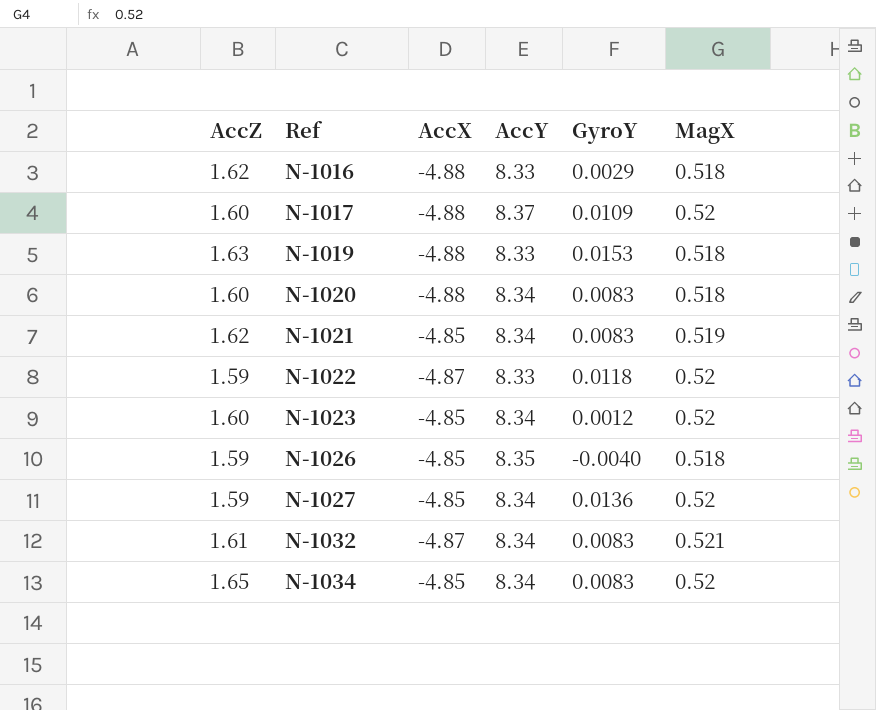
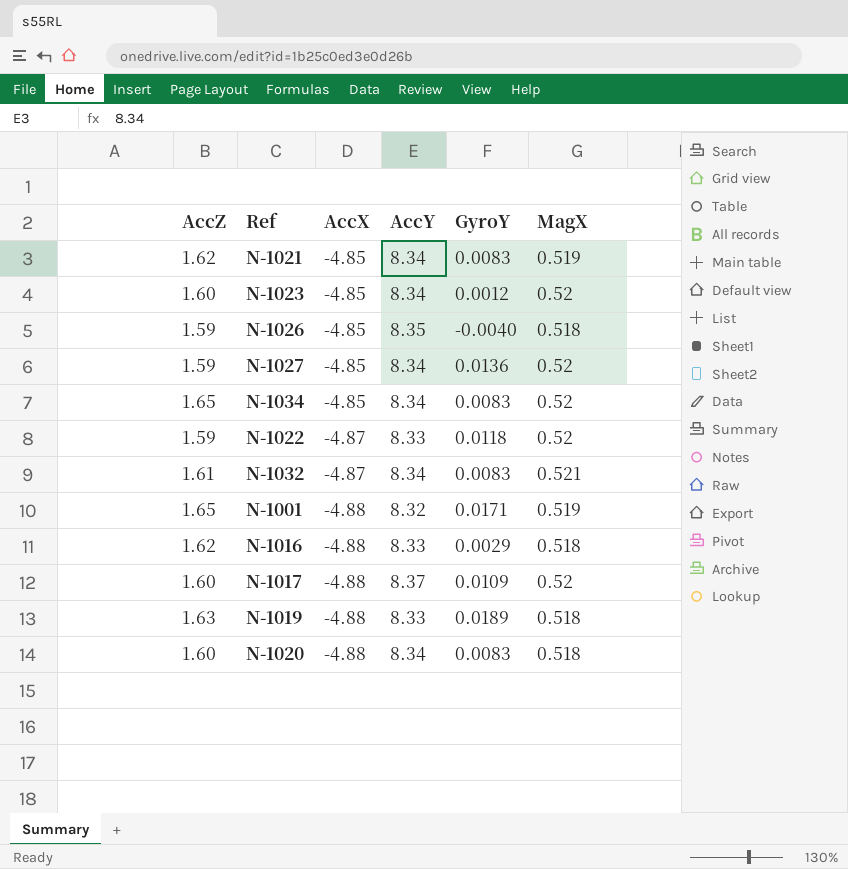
row order: Ref ascending -> AccX descending
row N-1001: none -> 1.65 | -4.88 | 8.32 | 0.0171 | 0.519
N-1019 | GyroY: 0.0153 -> 0.0189

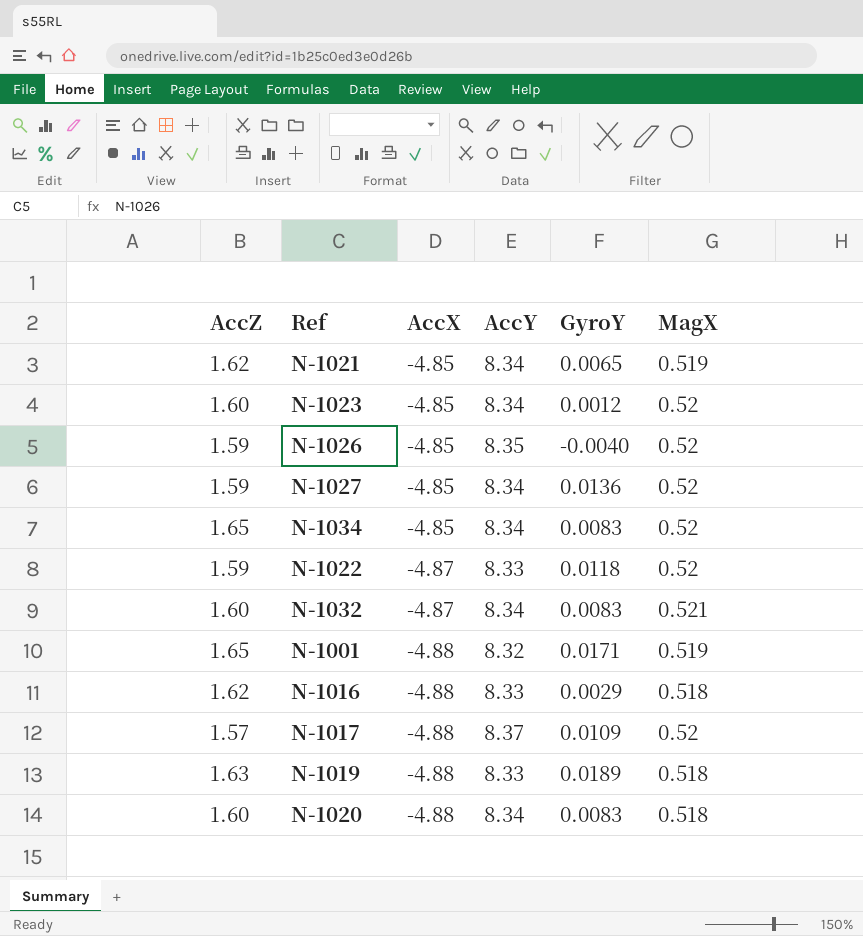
N-1021 | GyroY: 0.0083 -> 0.0065
N-1026 | MagX: 0.518 -> 0.52
N-1032 | AccZ: 1.61 -> 1.60
N-1017 | AccZ: 1.60 -> 1.57

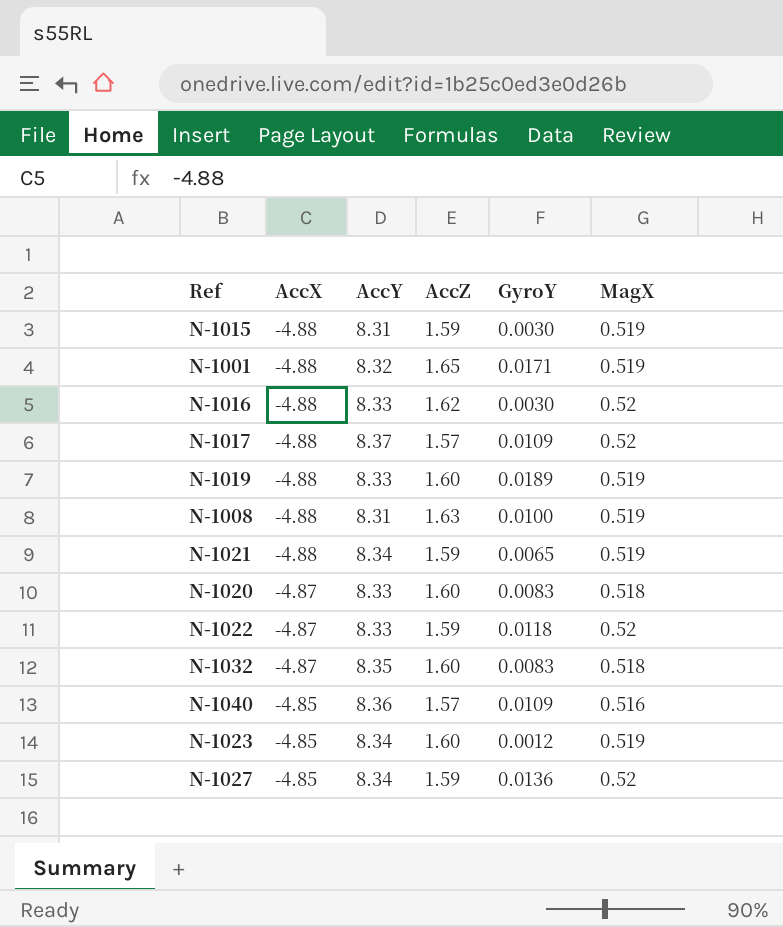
row order: AccX descending -> AccX ascending
column AccZ | position: 1 -> 4
row N-1026: 1.59 | -4.85 | 8.35 | -0.0040 | 0.52 -> none
row N-1034: 1.65 | -4.85 | 8.34 | 0.0083 | 0.52 -> none
row N-1015: none -> -4.88 | 8.31 | 1.59 | 0.0030 | 0.519
N-1016 | GyroY: 0.0029 -> 0.0030
N-1016 | MagX: 0.518 -> 0.52
N-1019 | AccZ: 1.63 -> 1.60
N-1019 | MagX: 0.518 -> 0.519
row N-1008: none -> -4.88 | 8.31 | 1.63 | 0.0100 | 0.519
N-1021 | AccX: -4.85 -> -4.88
N-1021 | AccZ: 1.62 -> 1.59
N-1020 | AccX: -4.88 -> -4.87
N-1020 | AccY: 8.34 -> 8.33
N-1032 | AccY: 8.34 -> 8.35
N-1032 | MagX: 0.521 -> 0.518
row N-1040: none -> -4.85 | 8.36 | 1.57 | 0.0109 | 0.516
N-1023 | MagX: 0.52 -> 0.519

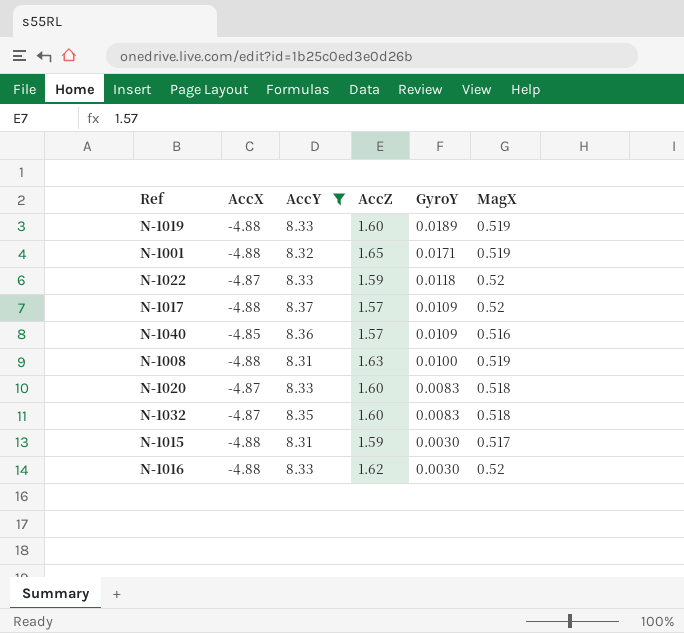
filter: none -> AccY != 8.34
row order: AccX ascending -> GyroY descending
N-1015 | MagX: 0.519 -> 0.517

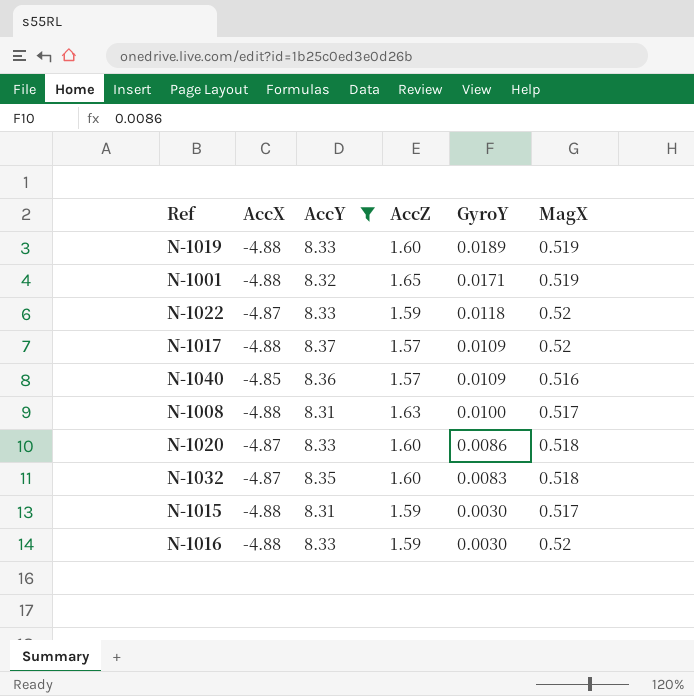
N-1008 | MagX: 0.519 -> 0.517
N-1020 | GyroY: 0.0083 -> 0.0086
N-1016 | AccZ: 1.62 -> 1.59

